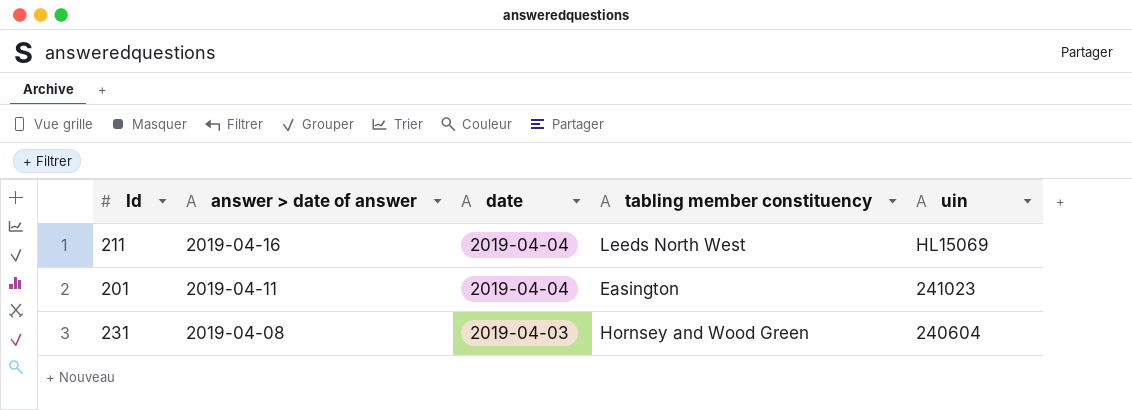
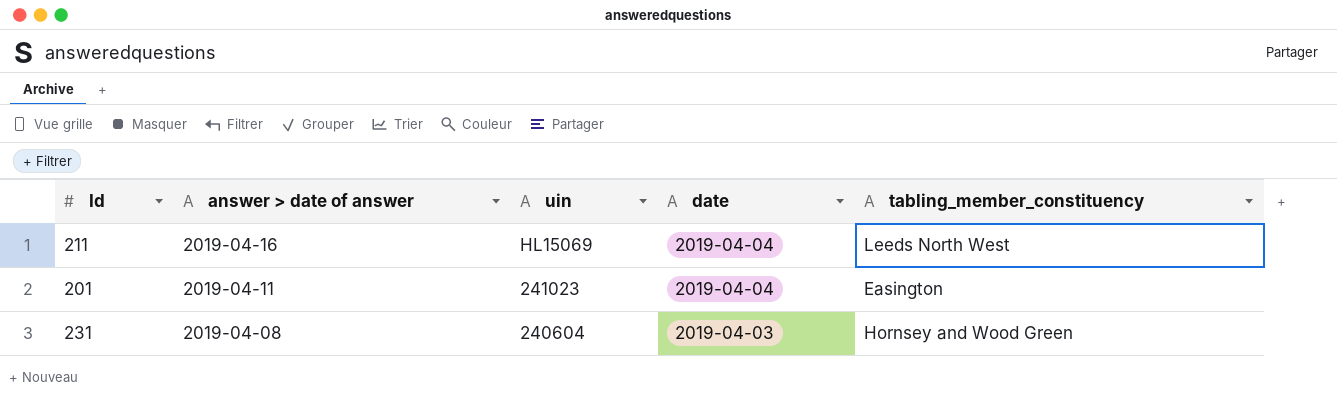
column uin | position: 5 -> 3
column name: tabling member constituency -> tabling_member_constituency

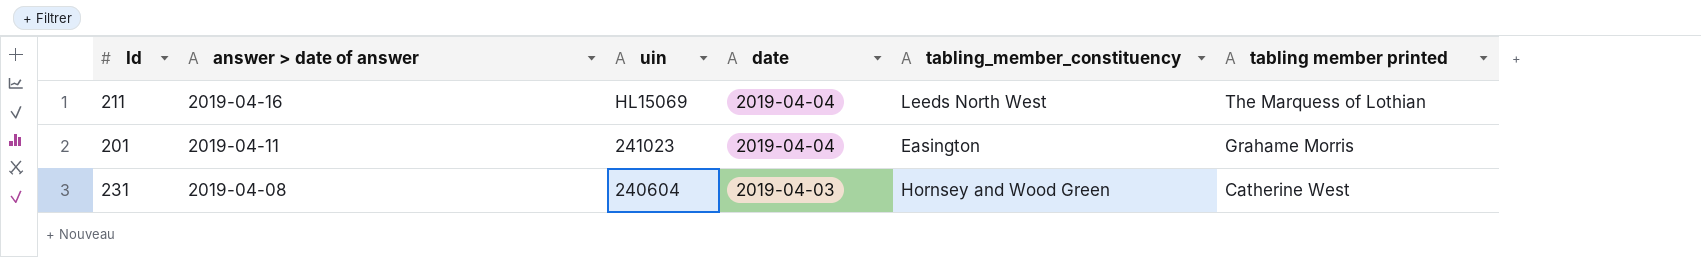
column tabling member printed | position: none -> 6

